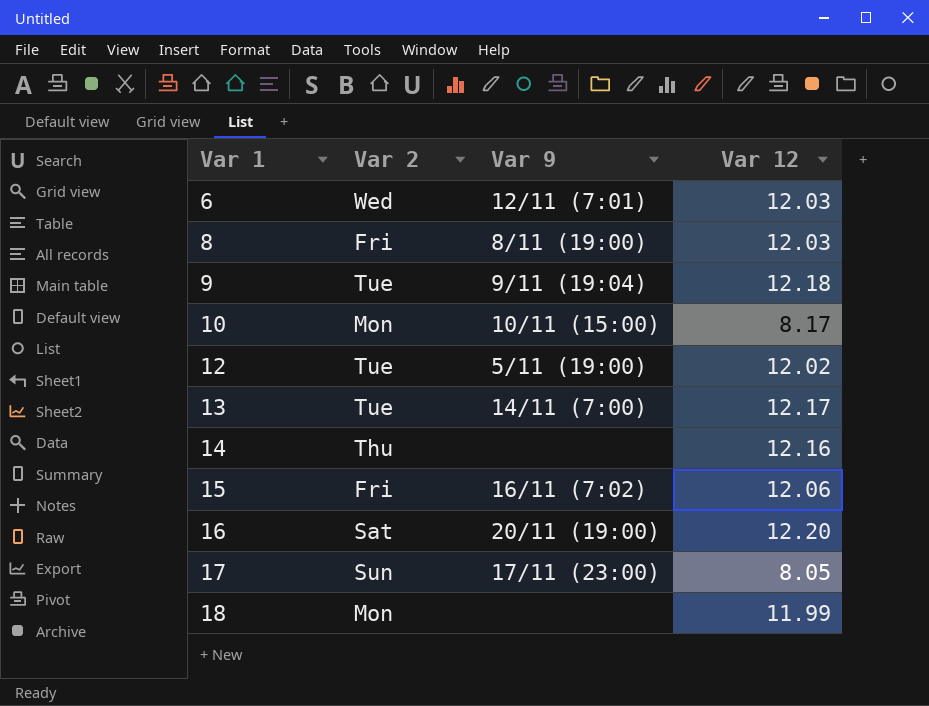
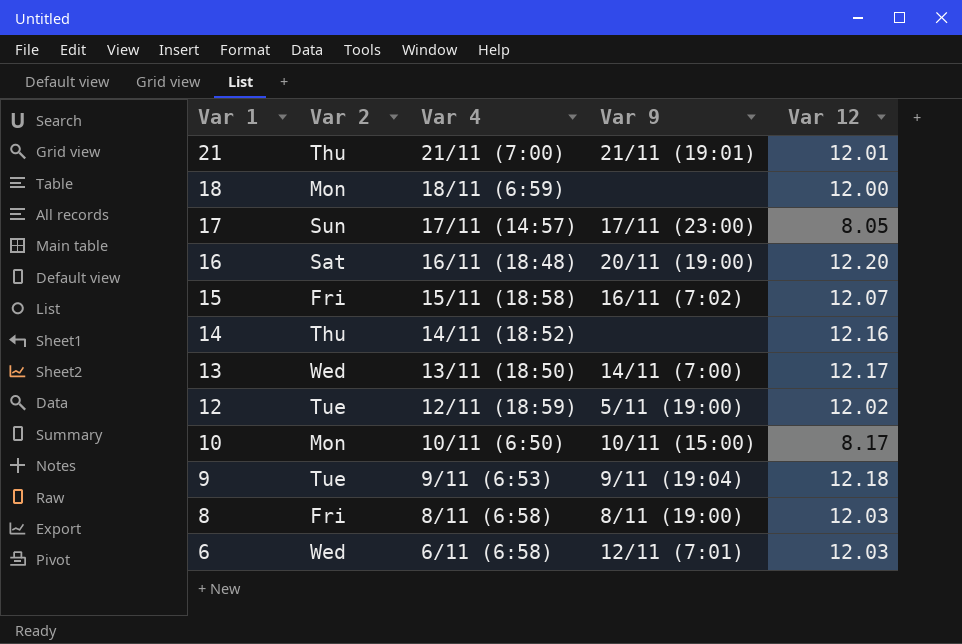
row order: Var 1 ascending -> Var 1 descending
column Var 4 | position: none -> 3
row 21: none -> Thu | 21/11 (7:00) | 21/11 (19:01) | 12.01
18 | Var 12: 11.99 -> 12.00
15 | Var 12: 12.06 -> 12.07
13 | Var 2: Tue -> Wed

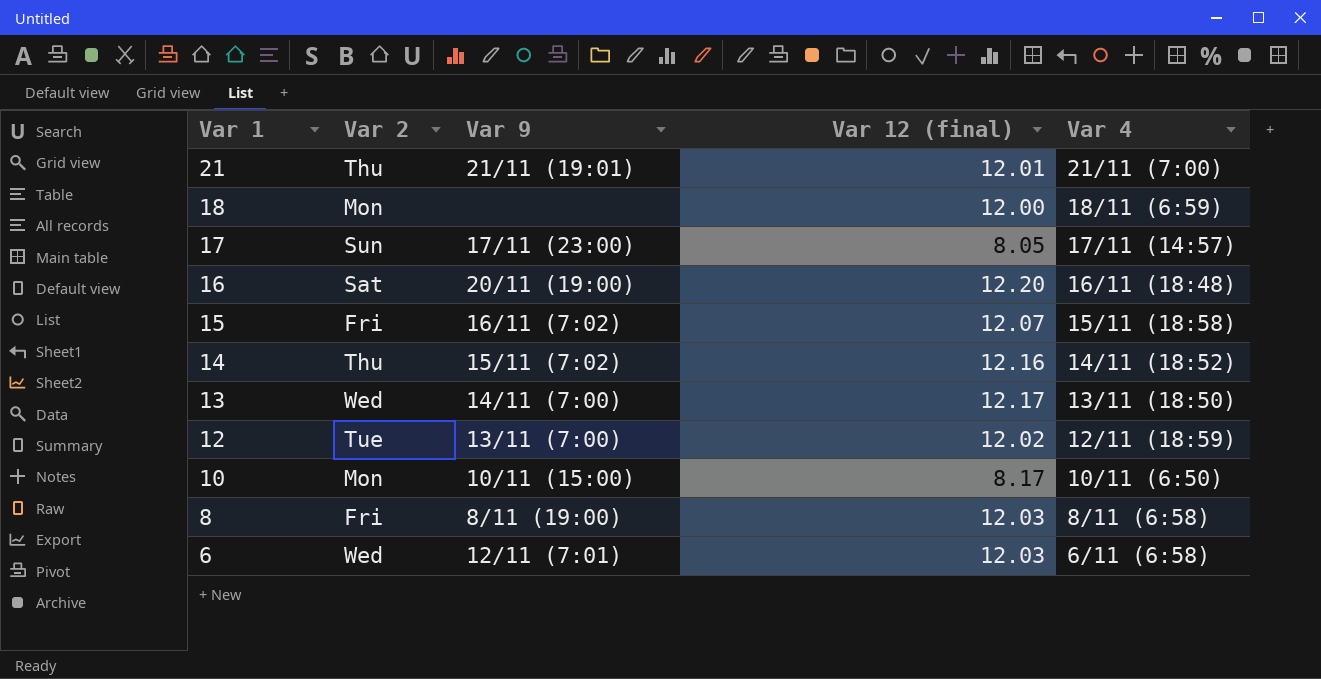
column name: Var 12 -> Var 12 (final)
column Var 4 | position: 3 -> 5
row 9: Tue | 9/11 (6:53) | 9/11 (19:04) | 12.18 -> none
14 | Var 9: none -> 15/11 (7:02)
12 | Var 9: 5/11 (19:00) -> 13/11 (7:00)

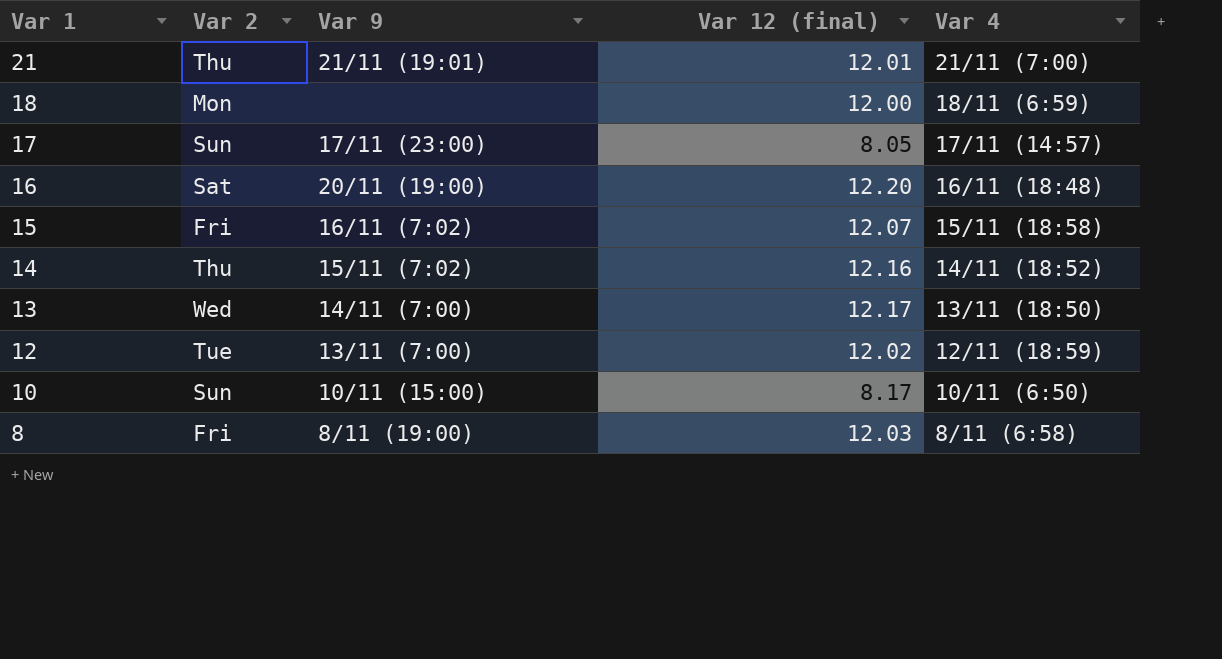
row 6: Wed | 12/11 (7:01) | 12.03 | 6/11 (6:58) -> none
10 | Var 2: Mon -> Sun

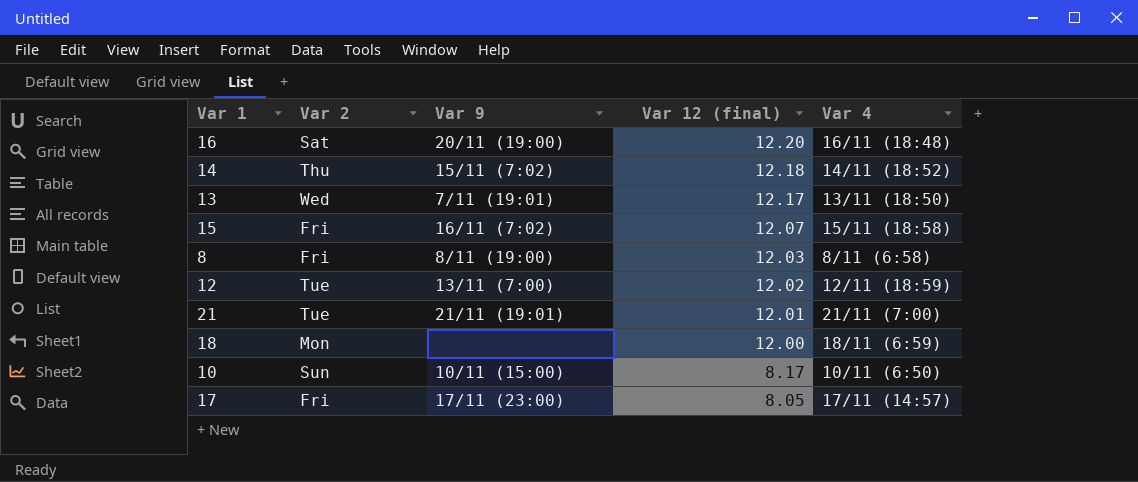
row order: Var 1 descending -> Var 12 (final) descending
14 | Var 12 (final): 12.16 -> 12.18
13 | Var 9: 14/11 (7:00) -> 7/11 (19:01)
21 | Var 2: Thu -> Tue
17 | Var 2: Sun -> Fri

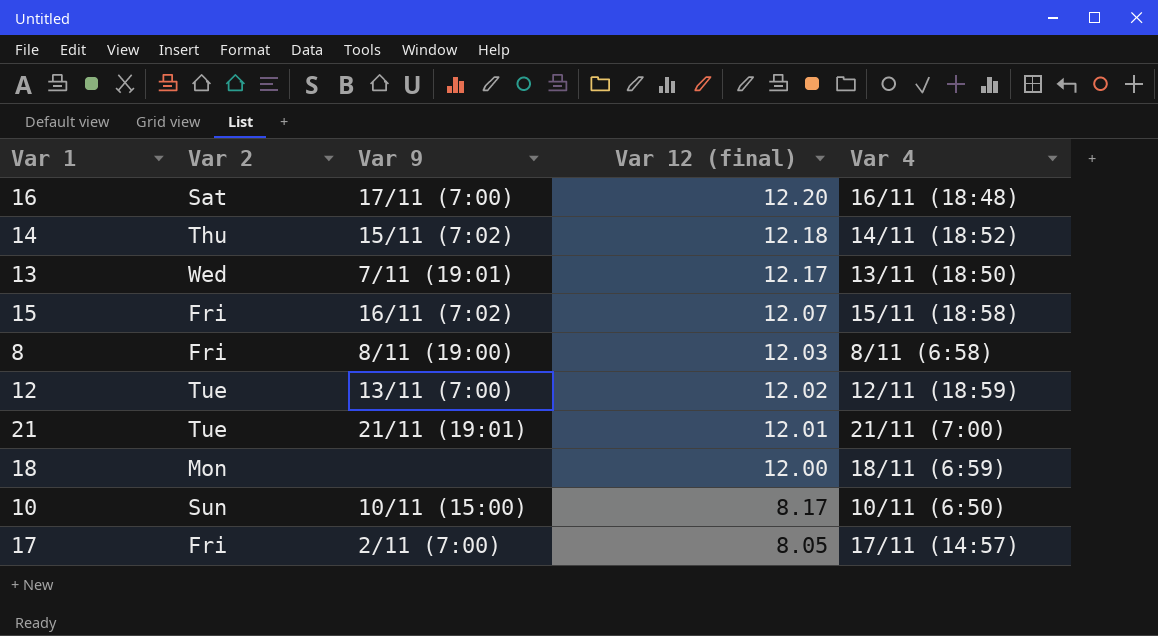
16 | Var 9: 20/11 (19:00) -> 17/11 (7:00)
17 | Var 9: 17/11 (23:00) -> 2/11 (7:00)

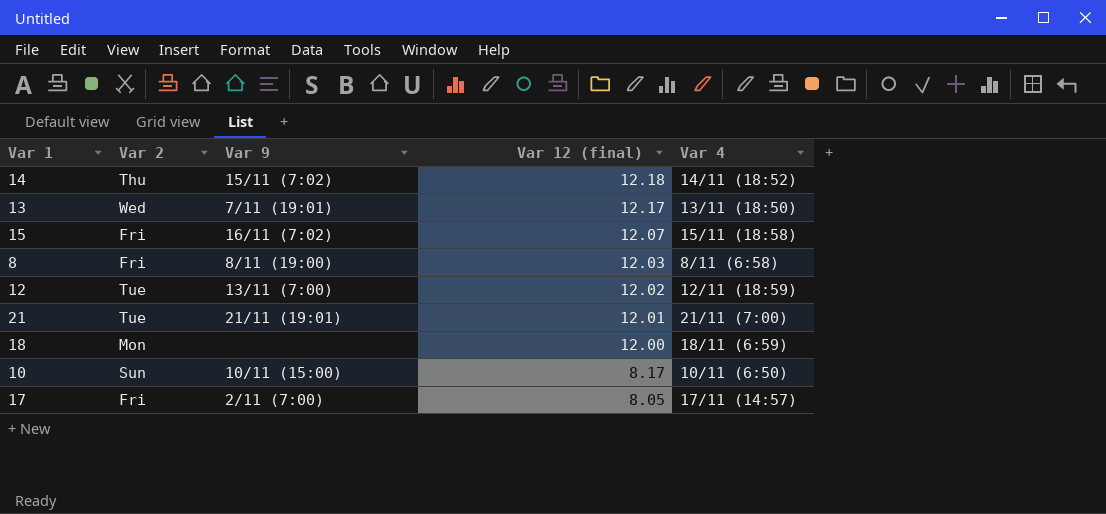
row 16: Sat | 17/11 (7:00) | 12.20 | 16/11 (18:48) -> none

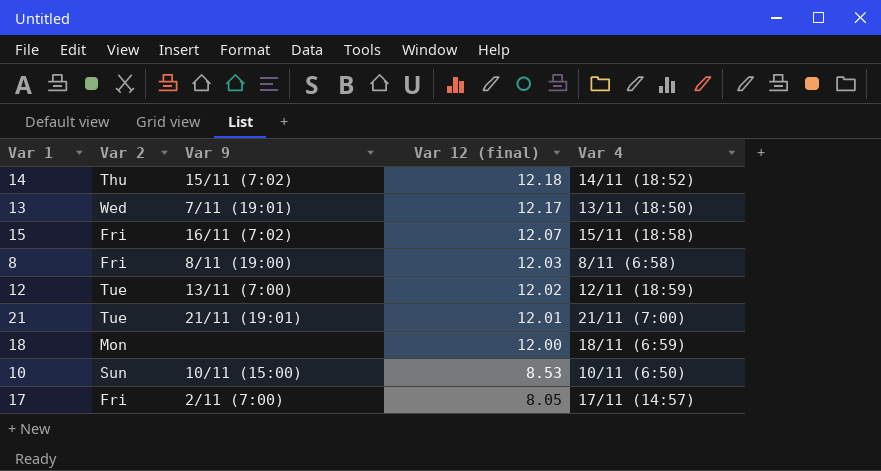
10 | Var 12 (final): 8.17 -> 8.53

